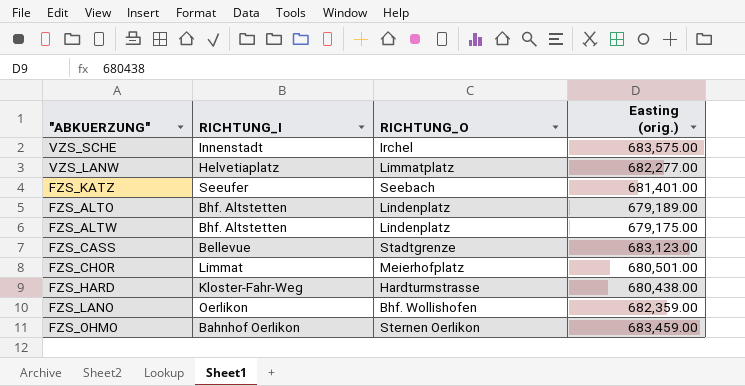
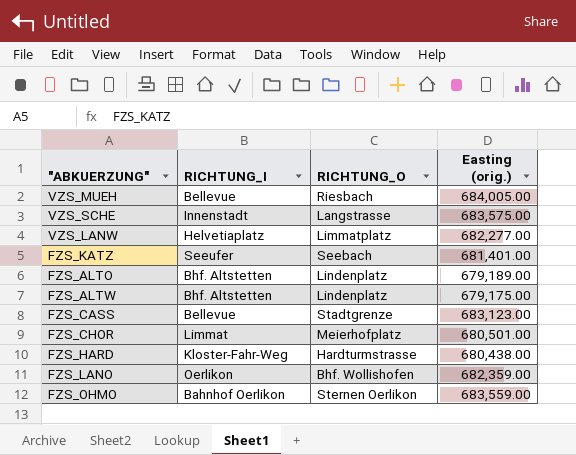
row VZS_MUEH: none -> Bellevue | Riesbach | 684,005.00
VZS_SCHE | RICHTUNG_O: Irchel -> Langstrasse
FZS_OHMO | Easting (orig.): 683,459.00 -> 683,559.00

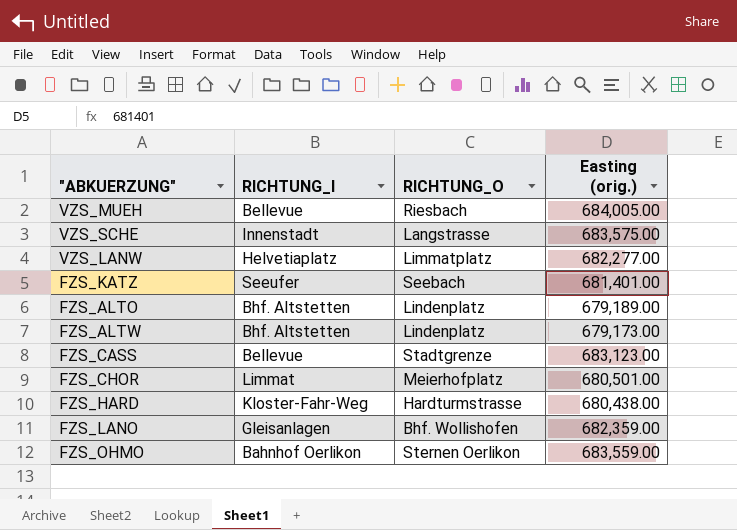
FZS_ALTW | Easting (orig.): 679,175.00 -> 679,173.00
FZS_LANO | RICHTUNG_I: Oerlikon -> Gleisanlagen

